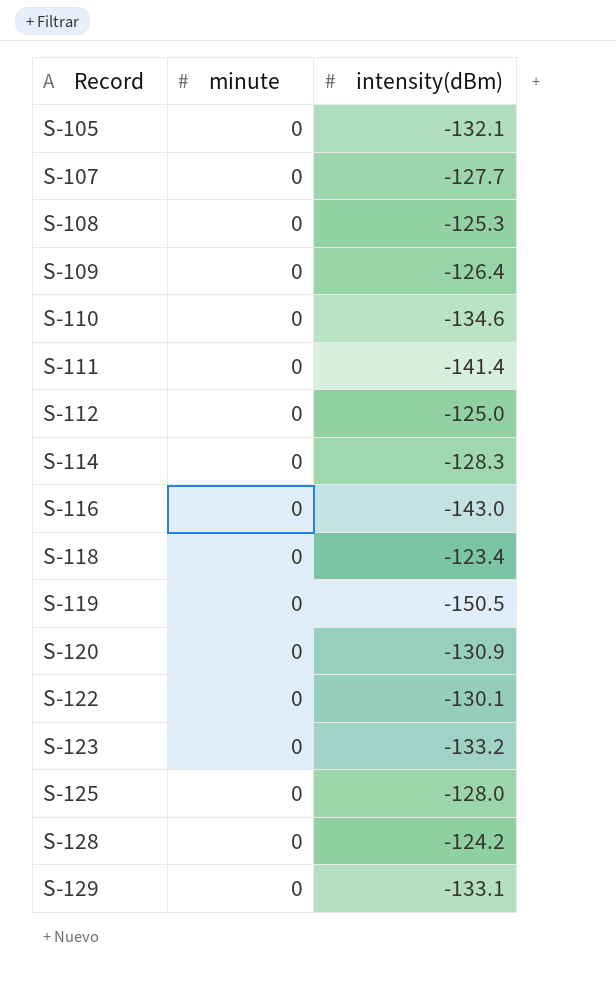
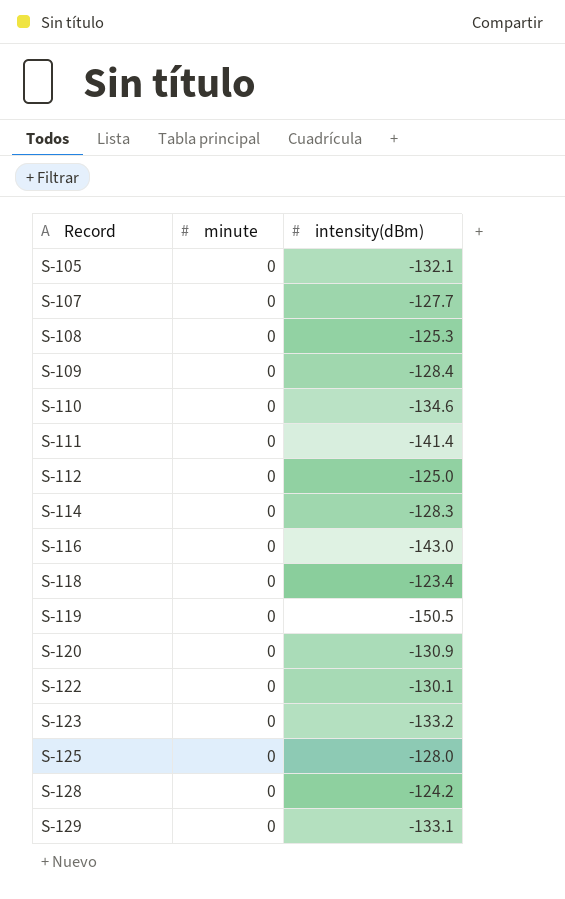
S-109 | intensity(dBm): -126.4 -> -128.4

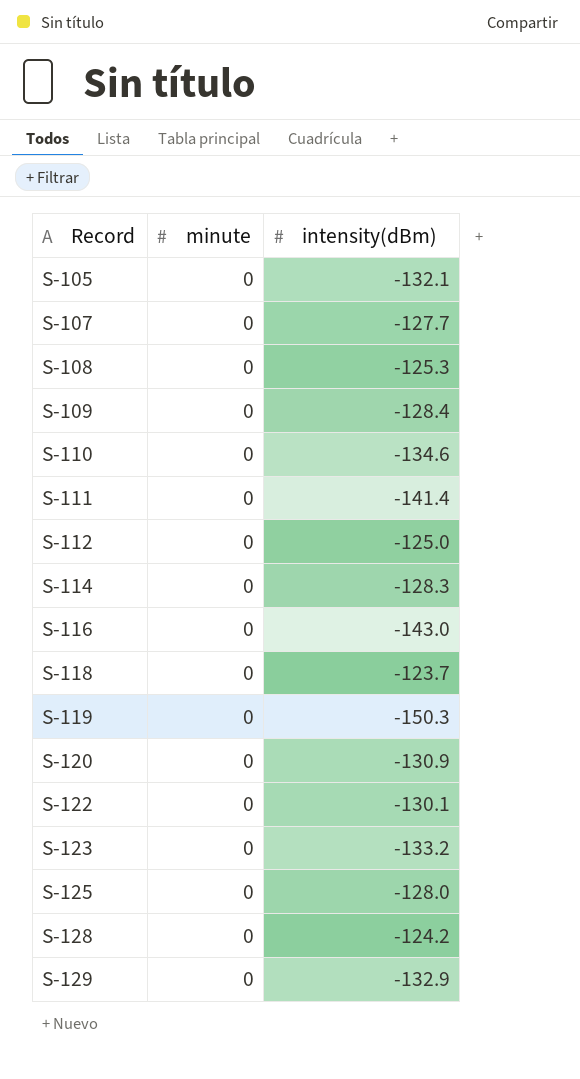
S-118 | intensity(dBm): -123.4 -> -123.7
S-119 | intensity(dBm): -150.5 -> -150.3
S-129 | intensity(dBm): -133.1 -> -132.9

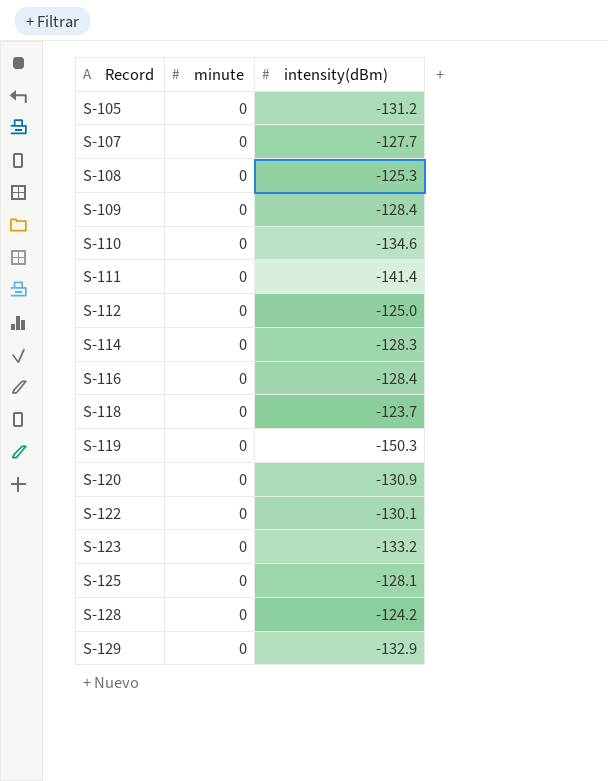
S-105 | intensity(dBm): -132.1 -> -131.2
S-116 | intensity(dBm): -143.0 -> -128.4
S-125 | intensity(dBm): -128.0 -> -128.1

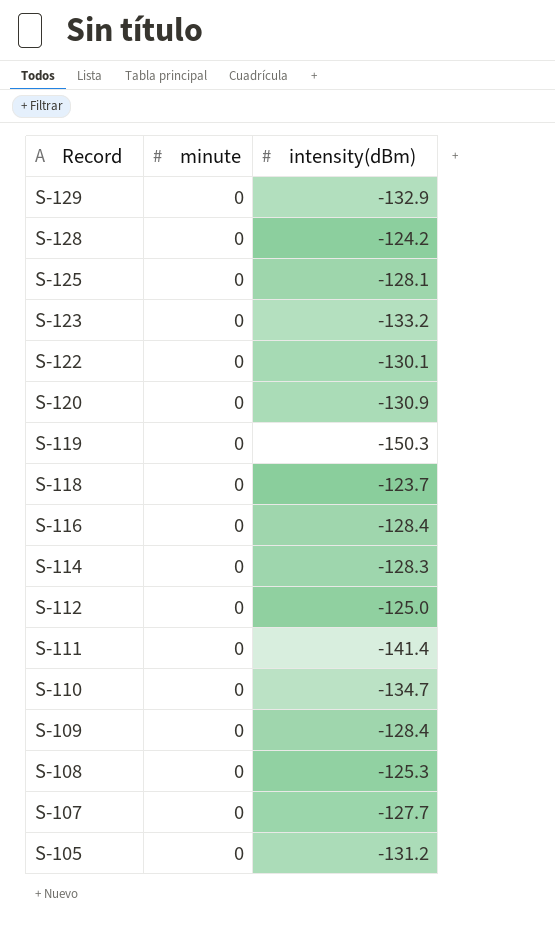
row order: Record ascending -> Record descending
S-110 | intensity(dBm): -134.6 -> -134.7

